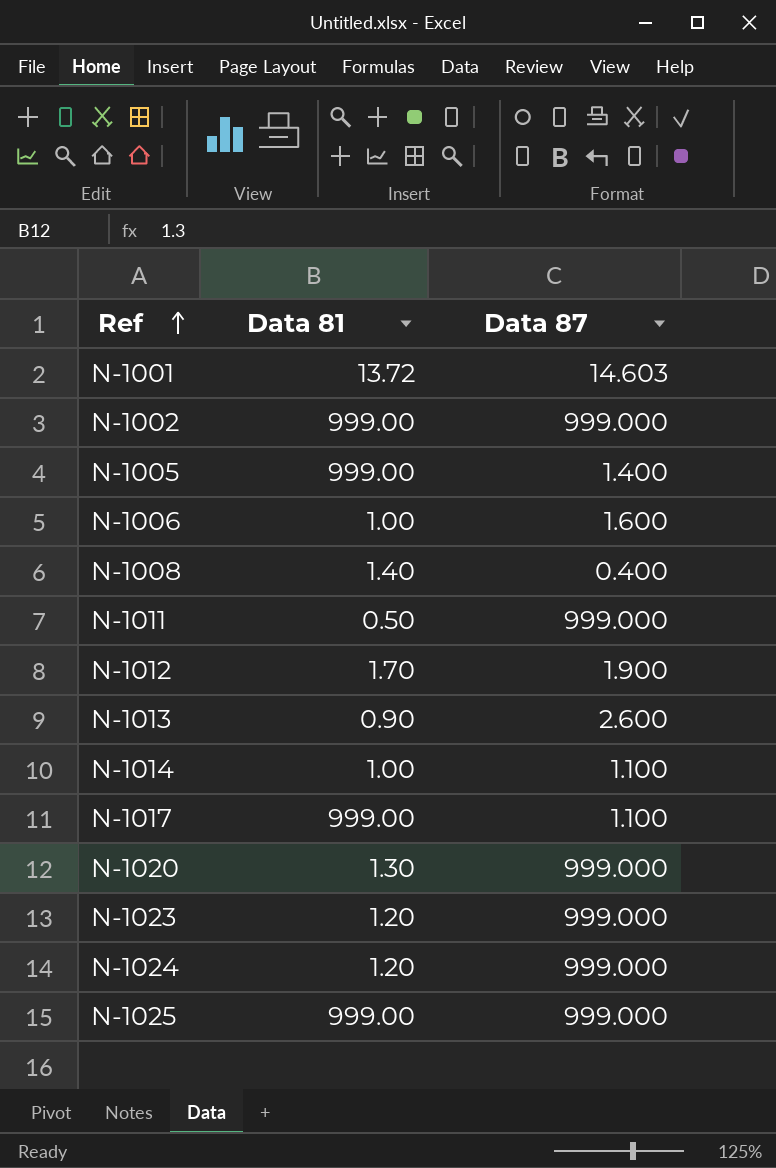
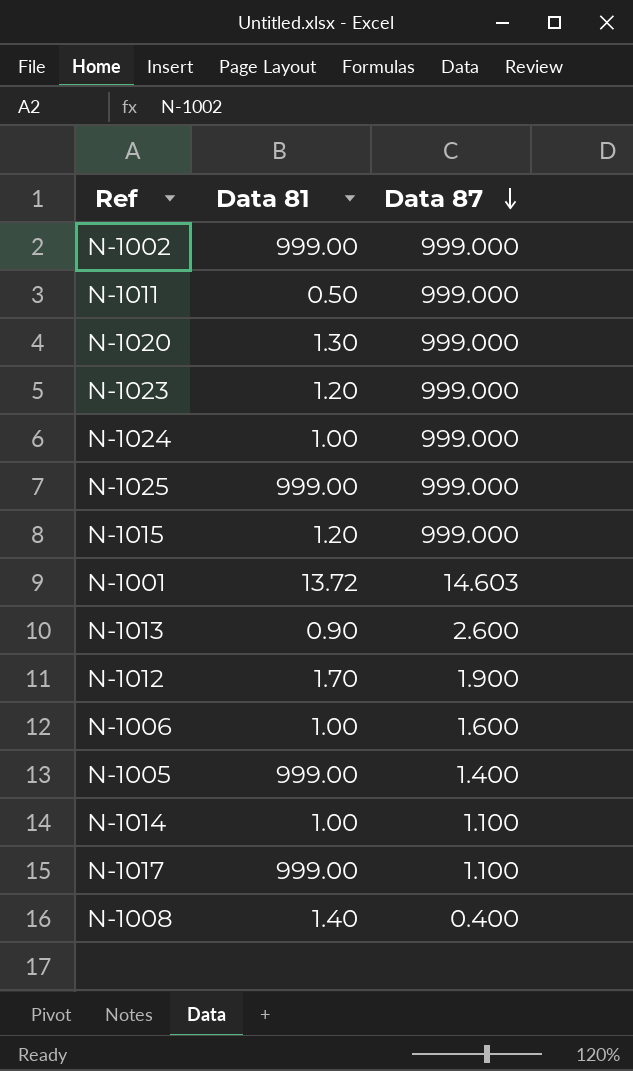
row order: Ref ascending -> Data 87 descending
N-1024 | Data 81: 1.20 -> 1.00
row N-1015: none -> 1.20 | 999.000

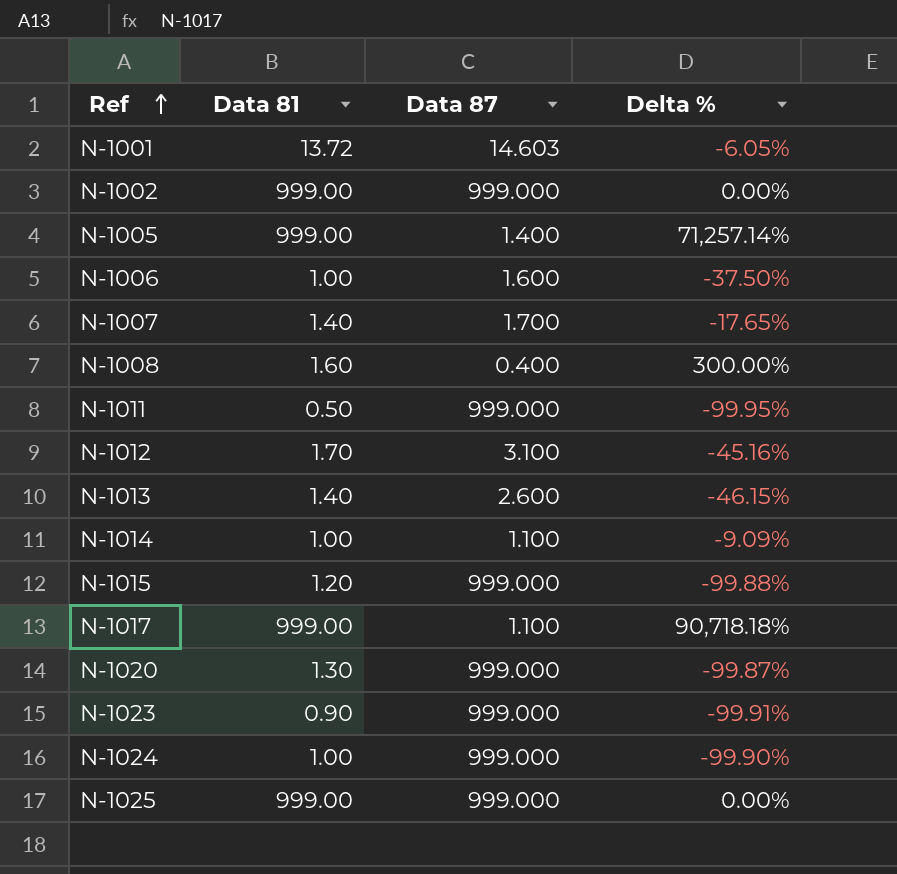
row order: Data 87 descending -> Ref ascending
column Delta % | formula: none -> ([Data 81] - [Data 87]) / [Data 87]
row N-1007: none -> 1.40 | 1.700 | -17.65%
N-1008 | Data 81: 1.40 -> 1.60
N-1012 | Data 87: 1.900 -> 3.100
N-1013 | Data 81: 0.90 -> 1.40
N-1023 | Data 81: 1.20 -> 0.90

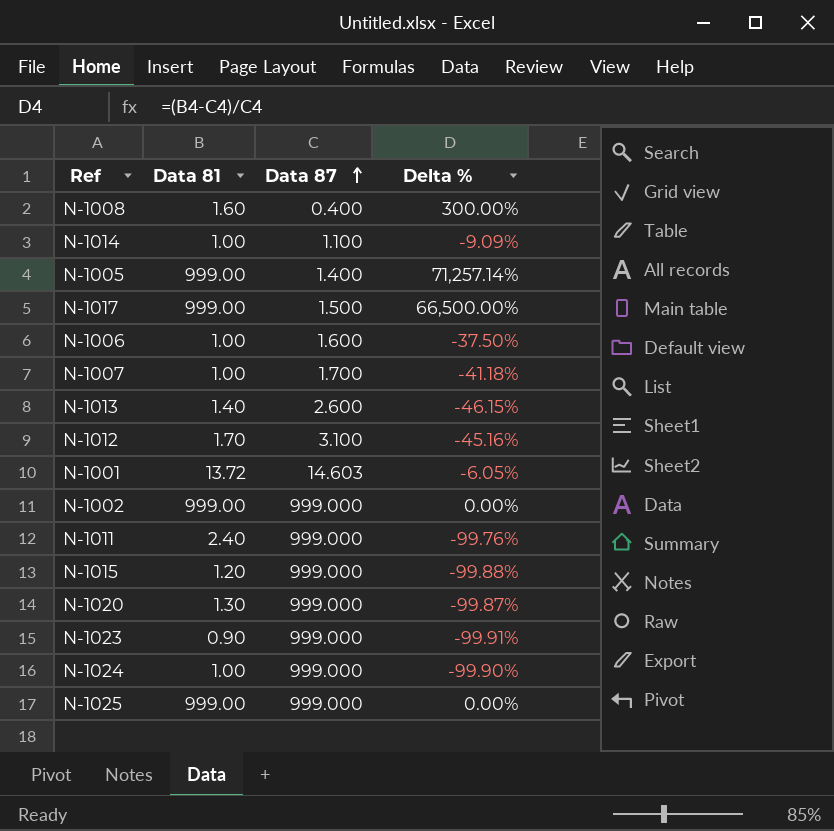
row order: Ref ascending -> Data 87 ascending
N-1017 | Data 87: 1.100 -> 1.500
N-1017 | Delta %: 90,718.18% -> 66,500.00%
N-1007 | Data 81: 1.40 -> 1.00
N-1007 | Delta %: -17.65% -> -41.18%
N-1011 | Data 81: 0.50 -> 2.40
N-1011 | Delta %: -99.95% -> -99.76%

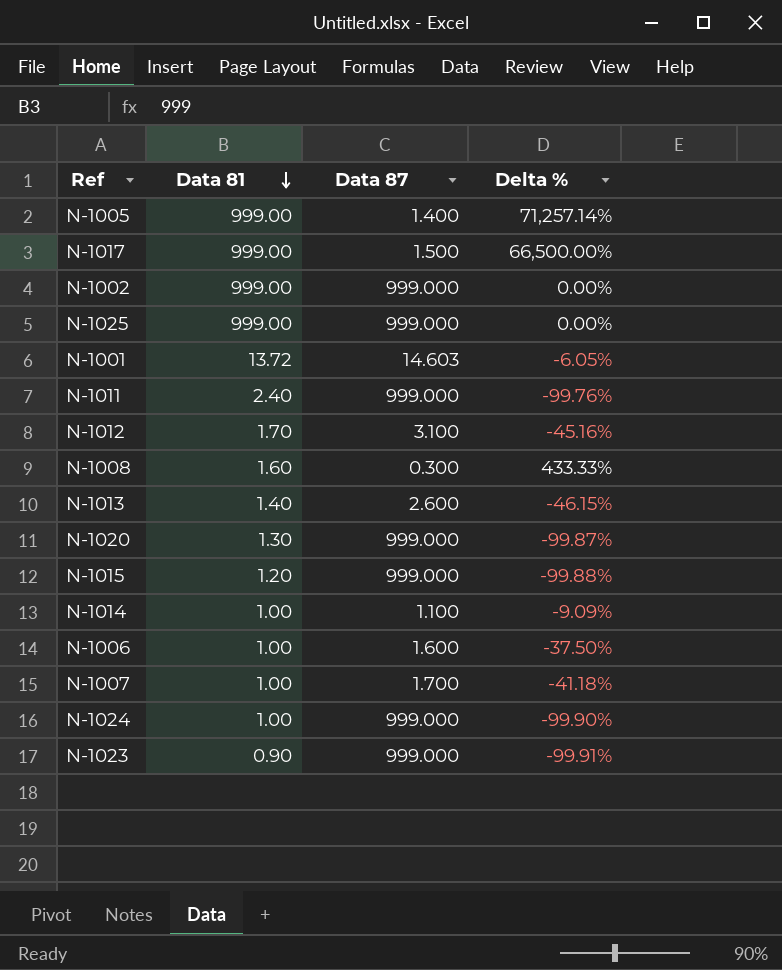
row order: Data 87 ascending -> Data 81 descending
N-1008 | Data 87: 0.400 -> 0.300
N-1008 | Delta %: 300.00% -> 433.33%

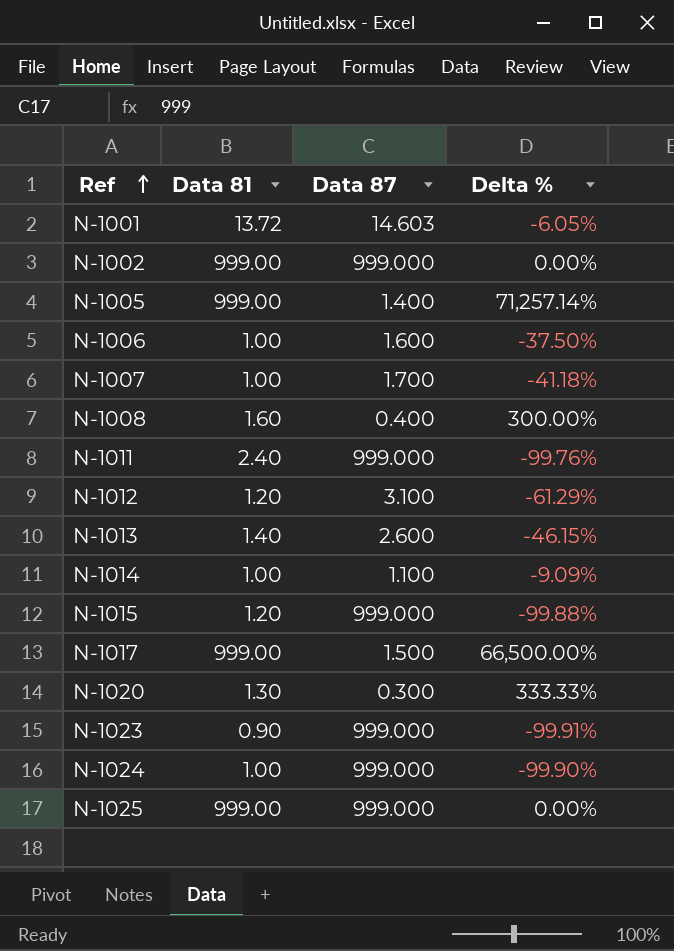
row order: Data 81 descending -> Ref ascending
N-1008 | Data 87: 0.300 -> 0.400
N-1008 | Delta %: 433.33% -> 300.00%
N-1012 | Data 81: 1.70 -> 1.20
N-1012 | Delta %: -45.16% -> -61.29%
N-1020 | Data 87: 999.000 -> 0.300
N-1020 | Delta %: -99.87% -> 333.33%

